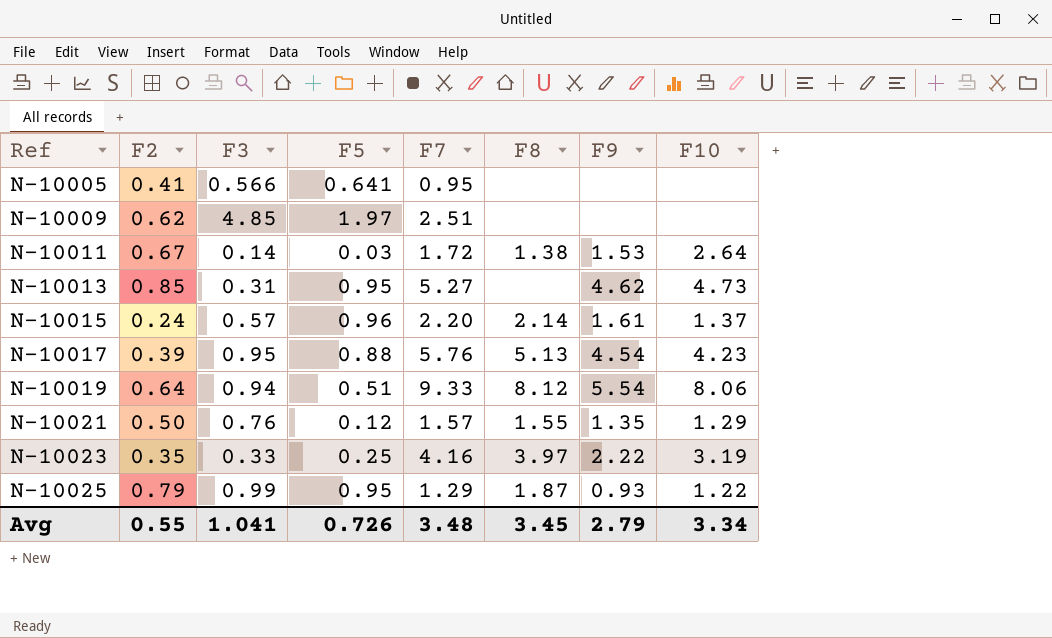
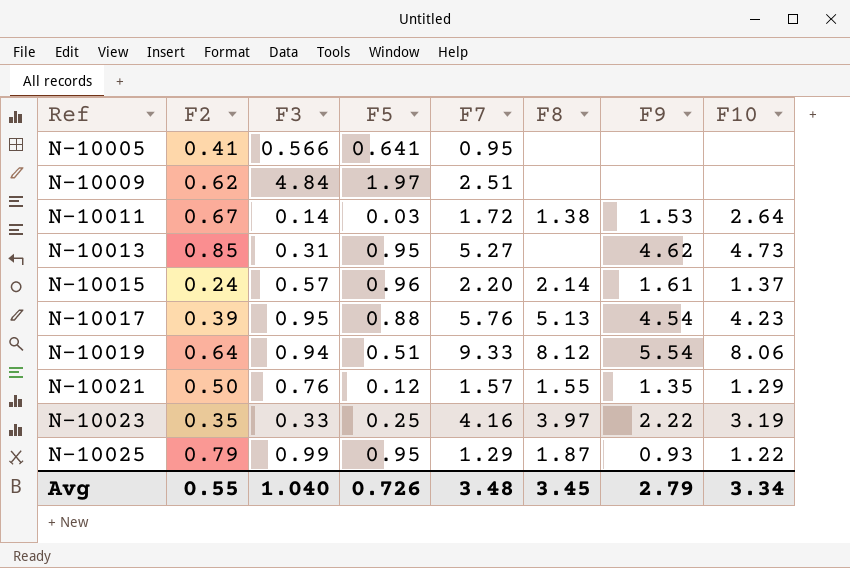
N-10009 | F3: 4.85 -> 4.84
Avg | F3: 1.041 -> 1.040

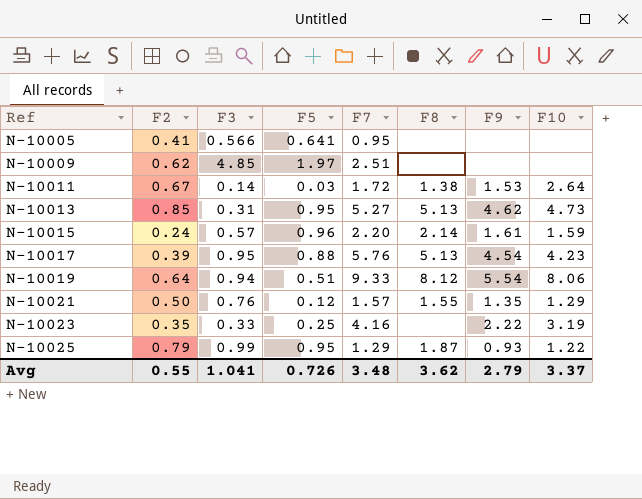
N-10009 | F3: 4.84 -> 4.85
N-10013 | F8: none -> 5.13
N-10015 | F10: 1.37 -> 1.59
N-10023 | F8: 3.97 -> none
Avg | F3: 1.040 -> 1.041
Avg | F8: 3.45 -> 3.62
Avg | F10: 3.34 -> 3.37

